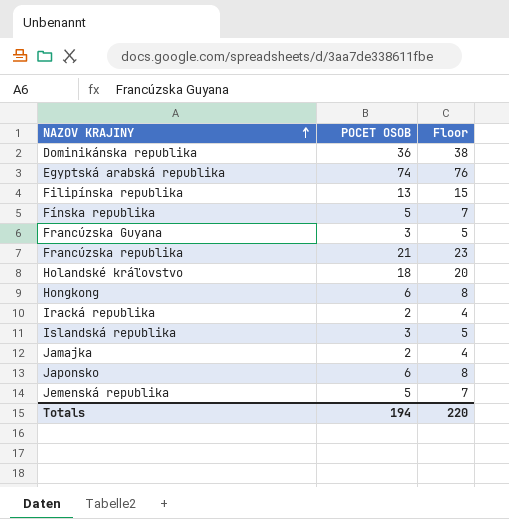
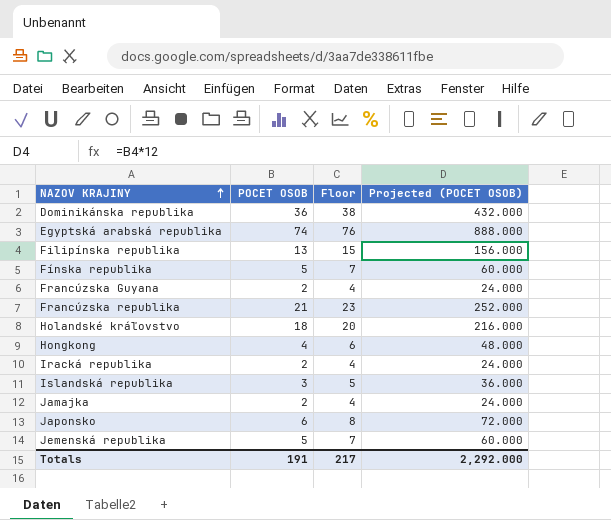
column Projected (POCET OSOB) | formula: none -> [POCET OSOB] * 12
Francúzska Guyana | POCET OSOB: 3 -> 2
Francúzska Guyana | Floor: 5 -> 4
Hongkong | POCET OSOB: 6 -> 4
Hongkong | Floor: 8 -> 6
Totals | POCET OSOB: 194 -> 191
Totals | Floor: 220 -> 217

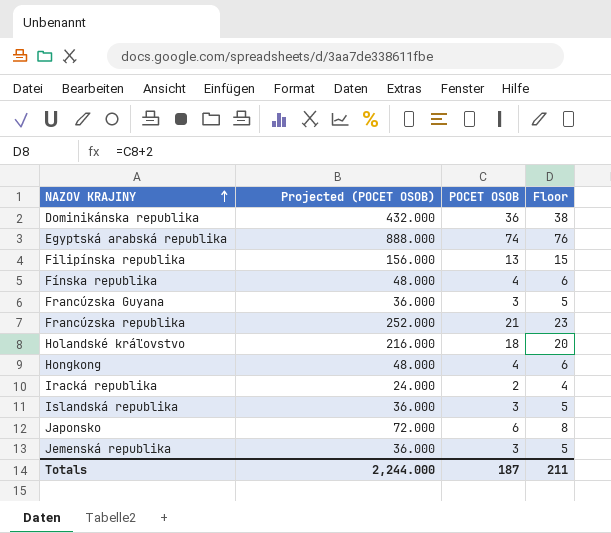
column Projected (POCET OSOB) | position: 4 -> 2
row Jamajka: 2 | 4 | 24.000 -> none
Fínska republika | Projected (POCET OSOB): 60.000 -> 48.000
Fínska republika | POCET OSOB: 5 -> 4
Fínska republika | Floor: 7 -> 6
Francúzska Guyana | Projected (POCET OSOB): 24.000 -> 36.000
Francúzska Guyana | POCET OSOB: 2 -> 3
Francúzska Guyana | Floor: 4 -> 5
Jemenská republika | Projected (POCET OSOB): 60.000 -> 36.000
Jemenská republika | POCET OSOB: 5 -> 3
Jemenská republika | Floor: 7 -> 5
Totals | Projected (POCET OSOB): 2,292.000 -> 2,244.000
Totals | POCET OSOB: 191 -> 187
Totals | Floor: 217 -> 211

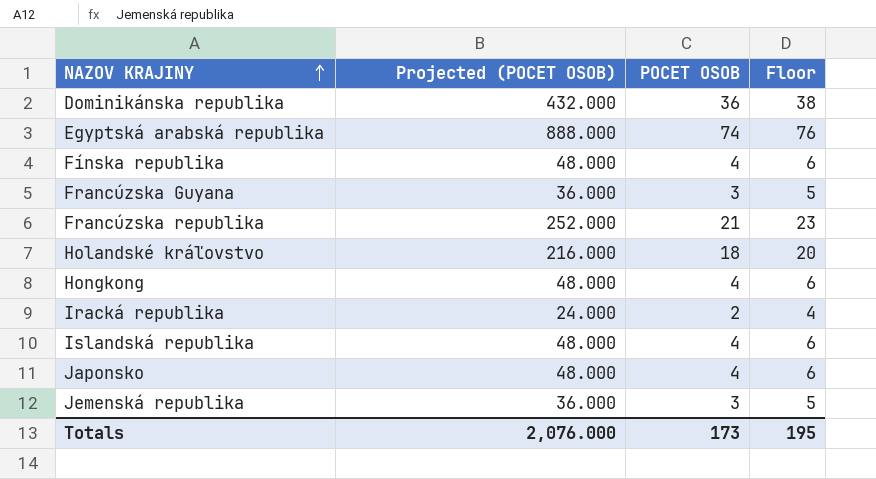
row Filipínska republika: 156.000 | 13 | 15 -> none
Islandská republika | Projected (POCET OSOB): 36.000 -> 48.000
Islandská republika | POCET OSOB: 3 -> 4
Islandská republika | Floor: 5 -> 6
Japonsko | Projected (POCET OSOB): 72.000 -> 48.000
Japonsko | POCET OSOB: 6 -> 4
Japonsko | Floor: 8 -> 6
Totals | Projected (POCET OSOB): 2,244.000 -> 2,076.000
Totals | POCET OSOB: 187 -> 173
Totals | Floor: 211 -> 195

